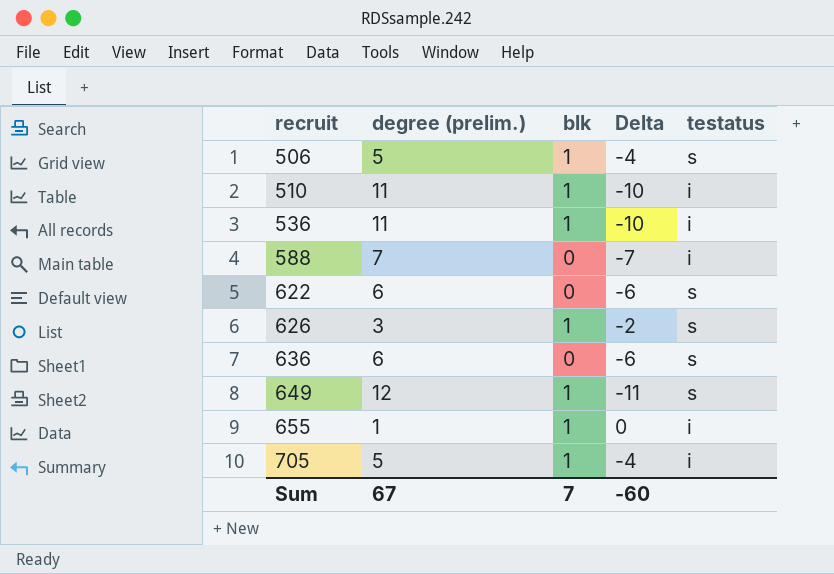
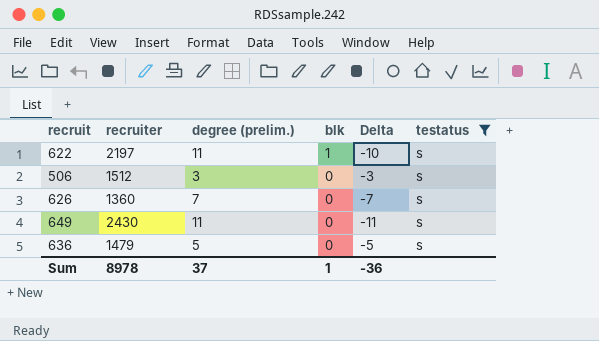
filter: none -> testatus = s
row order: recruit ascending -> blk descending
column recruiter | position: none -> 2
622 | degree (prelim.): 6 -> 11
622 | blk: 0 -> 1
622 | Delta: -6 -> -10
506 | degree (prelim.): 5 -> 3
506 | blk: 1 -> 0
506 | Delta: -4 -> -3
626 | degree (prelim.): 3 -> 7
626 | blk: 1 -> 0
626 | Delta: -2 -> -7
649 | degree (prelim.): 12 -> 11
649 | blk: 1 -> 0
636 | degree (prelim.): 6 -> 5
636 | Delta: -6 -> -5
Sum | degree (prelim.): 67 -> 37
Sum | blk: 7 -> 1
Sum | Delta: -60 -> -36

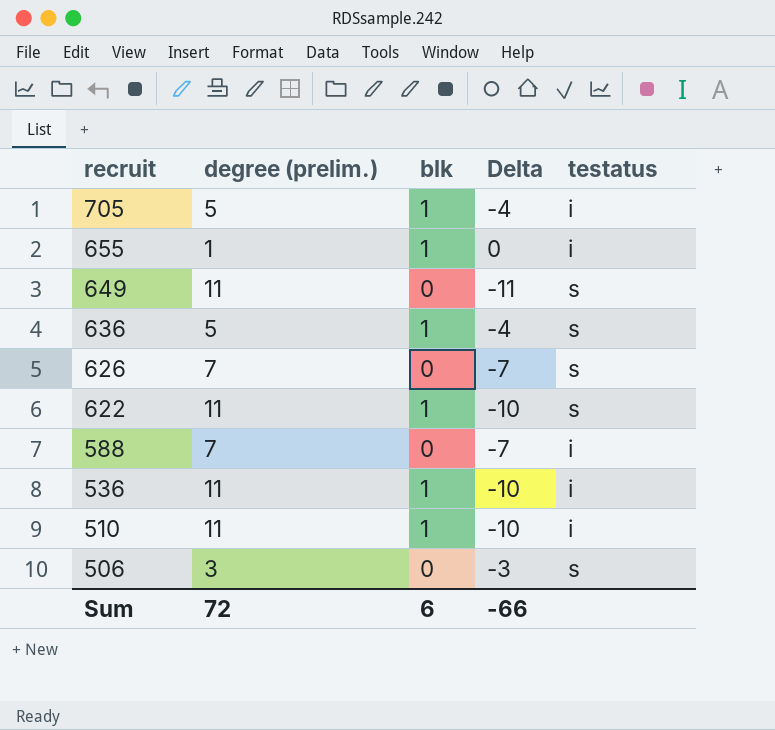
filter: testatus = s -> none
row order: blk descending -> recruit descending
column recruiter | position: 2 -> none
636 | blk: 0 -> 1
636 | Delta: -5 -> -4
Sum | degree (prelim.): 37 -> 72
Sum | blk: 1 -> 6
Sum | Delta: -36 -> -66

